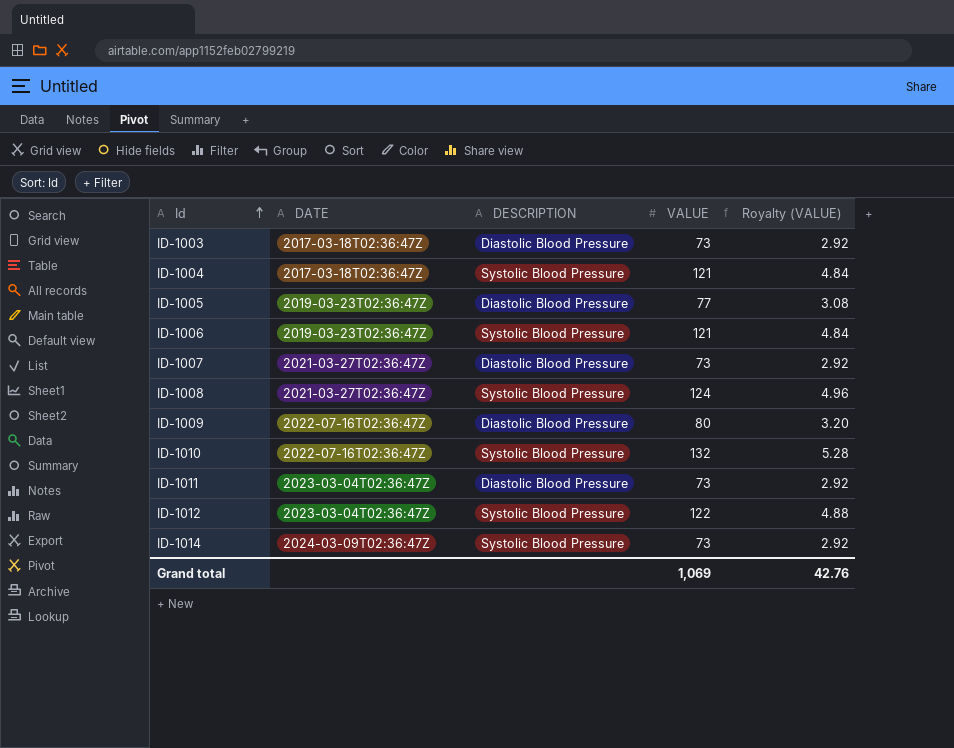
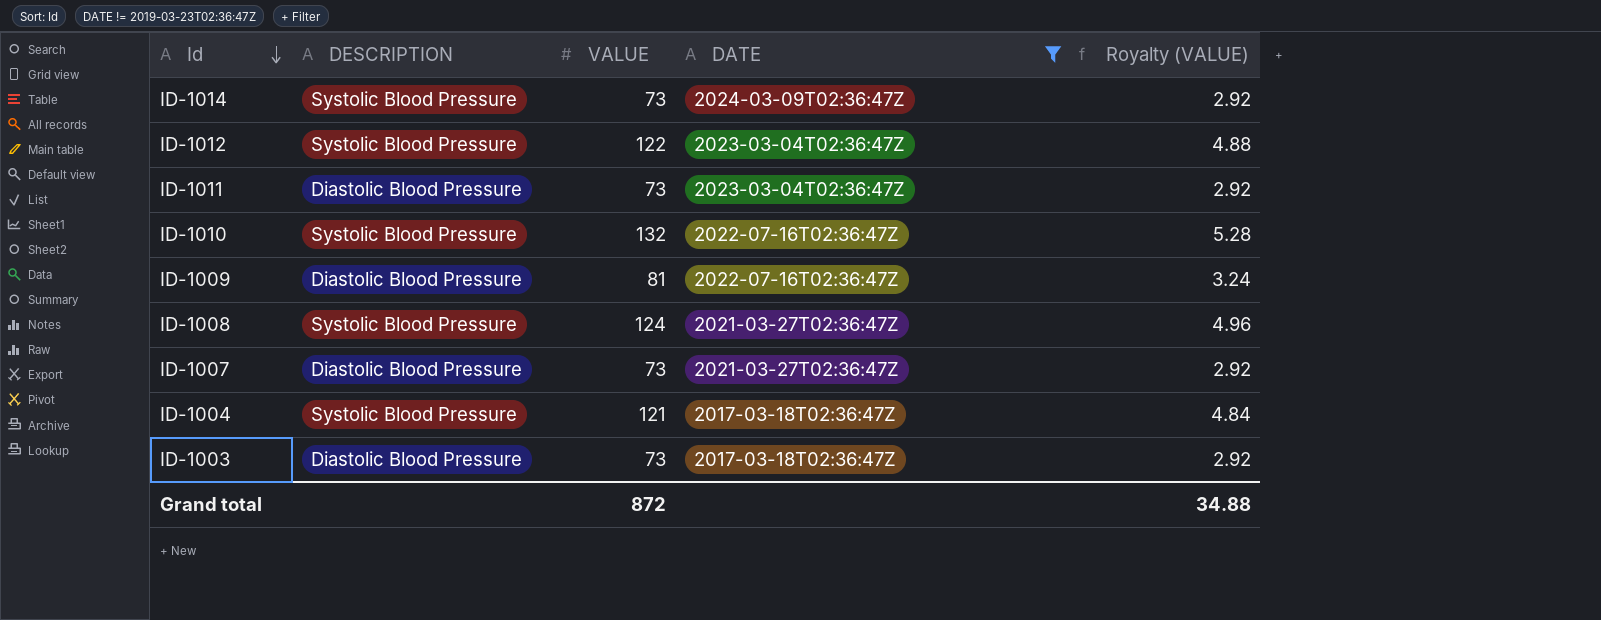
filter: none -> DATE != 2019-03-23T02:36:47Z
row order: Id ascending -> Id descending
column DATE | position: 2 -> 4
ID-1009 | VALUE: 80 -> 81
ID-1009 | Royalty (VALUE): 3.20 -> 3.24
Grand total | VALUE: 1,069 -> 872
Grand total | Royalty (VALUE): 42.76 -> 34.88

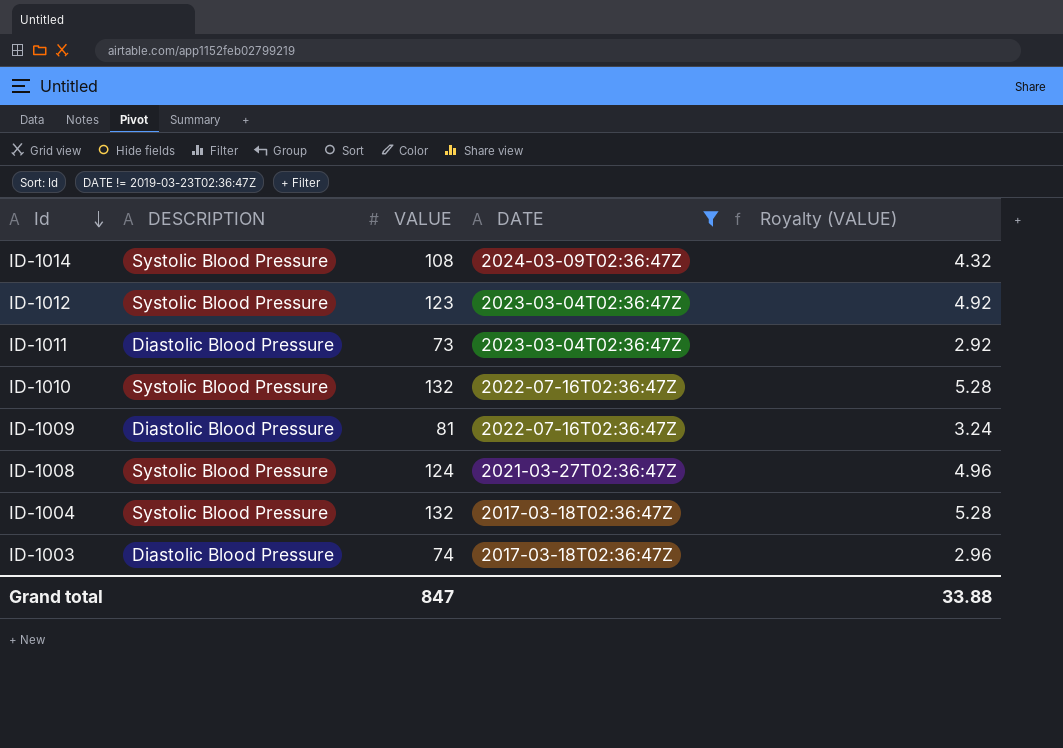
row ID-1007: Diastolic Blood Pressure | 73 | 2021-03-27T02:36:47Z | 2.92 -> none
ID-1014 | VALUE: 73 -> 108
ID-1014 | Royalty (VALUE): 2.92 -> 4.32
ID-1012 | VALUE: 122 -> 123
ID-1012 | Royalty (VALUE): 4.88 -> 4.92
ID-1004 | VALUE: 121 -> 132
ID-1004 | Royalty (VALUE): 4.84 -> 5.28
ID-1003 | VALUE: 73 -> 74
ID-1003 | Royalty (VALUE): 2.92 -> 2.96
Grand total | VALUE: 872 -> 847
Grand total | Royalty (VALUE): 34.88 -> 33.88

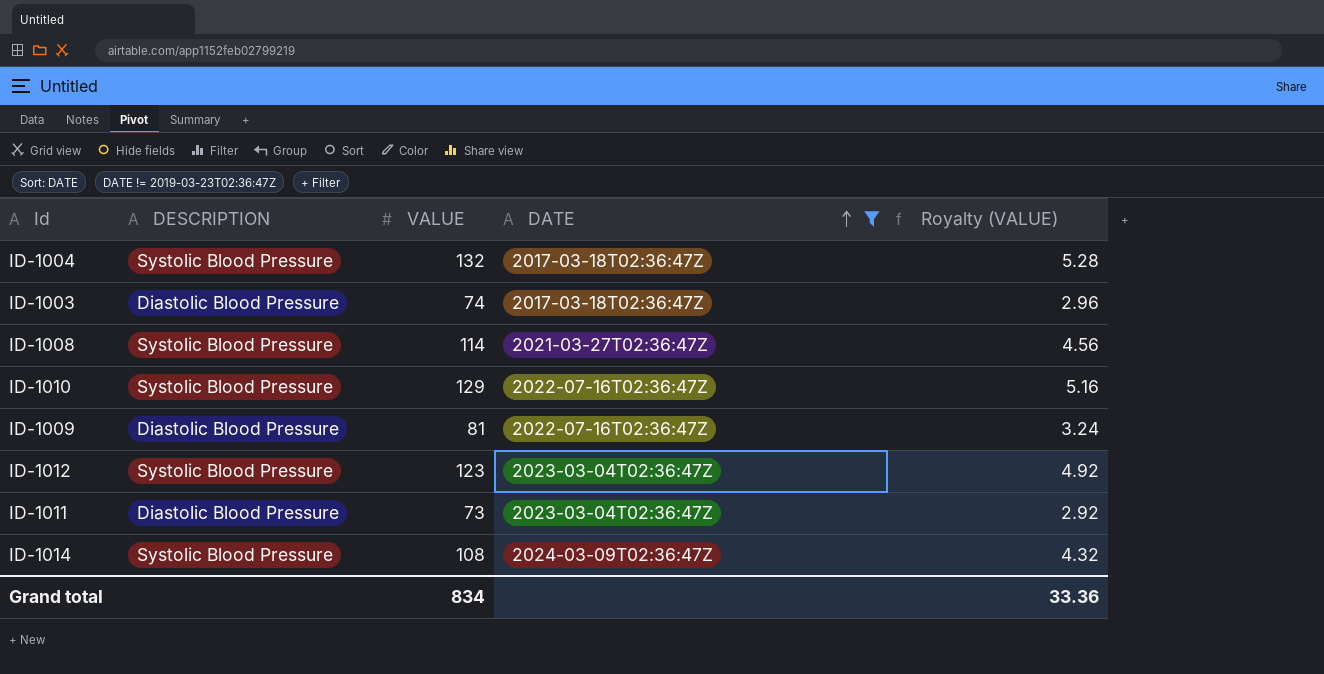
row order: Id descending -> DATE ascending
ID-1008 | VALUE: 124 -> 114
ID-1008 | Royalty (VALUE): 4.96 -> 4.56
ID-1010 | VALUE: 132 -> 129
ID-1010 | Royalty (VALUE): 5.28 -> 5.16
Grand total | VALUE: 847 -> 834
Grand total | Royalty (VALUE): 33.88 -> 33.36

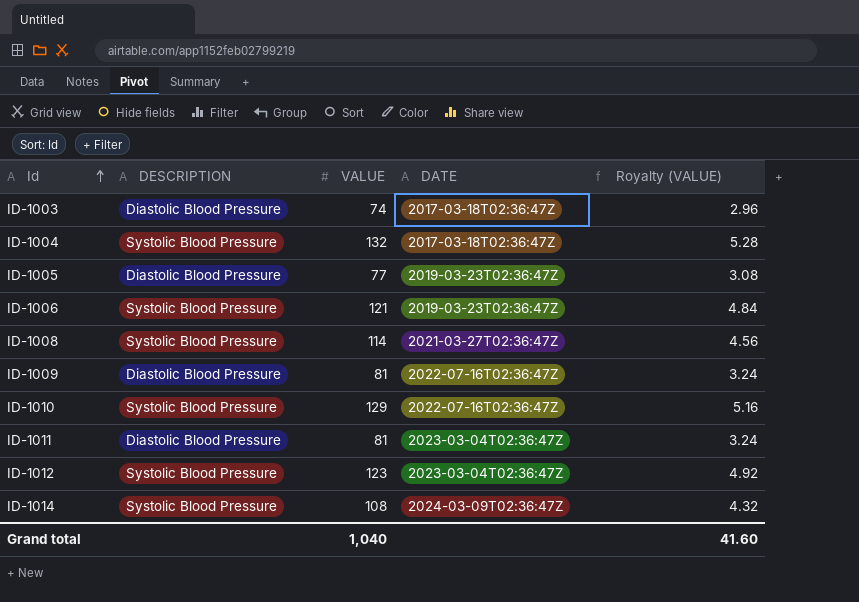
filter: DATE != 2019-03-23T02:36:47Z -> none
row order: DATE ascending -> Id ascending
ID-1011 | VALUE: 73 -> 81
ID-1011 | Royalty (VALUE): 2.92 -> 3.24
Grand total | VALUE: 834 -> 1,040
Grand total | Royalty (VALUE): 33.36 -> 41.60

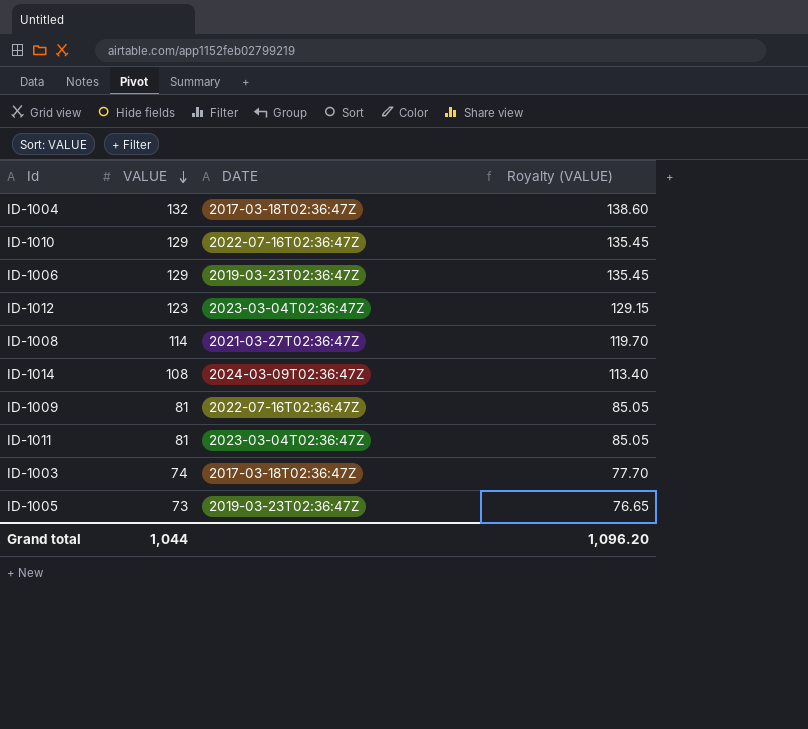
row order: Id ascending -> VALUE descending
column DESCRIPTION | position: 2 -> none
column Royalty (VALUE) | formula: [VALUE] * 0.04 -> [VALUE] * 1.05
ID-1006 | VALUE: 121 -> 129
ID-1005 | VALUE: 77 -> 73
Grand total | VALUE: 1,040 -> 1,044
Grand total | Royalty (VALUE): 41.60 -> 1,096.20

